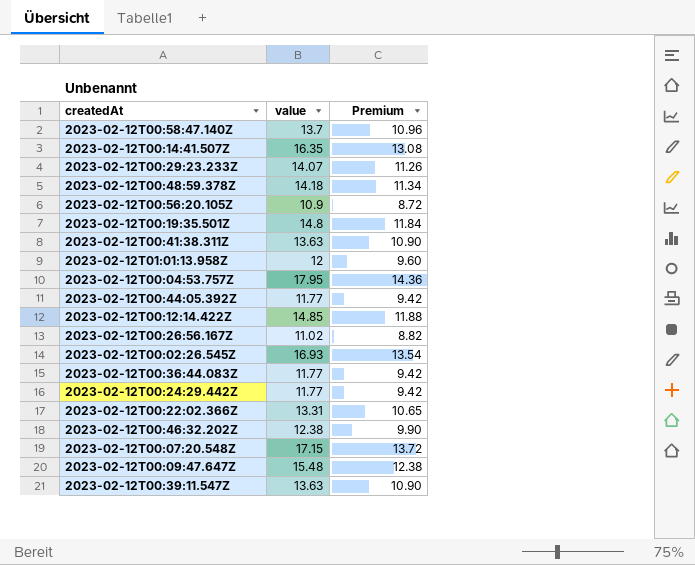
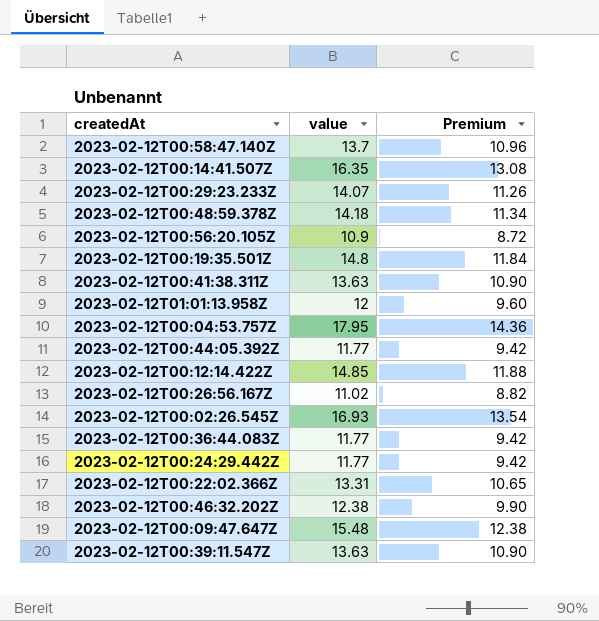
row 2023-02-12T00:07:20.548Z: 17.15 | 13.72 -> none

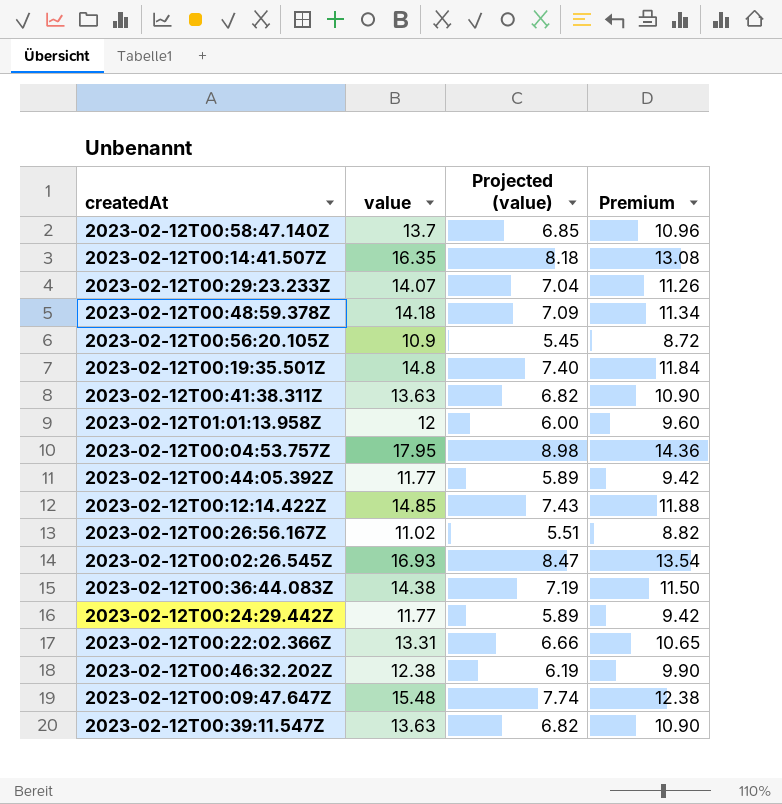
column Projected (value) | formula: none -> [value] * 0.5
2023-02-12T00:36:44.083Z | value: 11.77 -> 14.38
2023-02-12T00:36:44.083Z | Premium: 9.42 -> 11.50

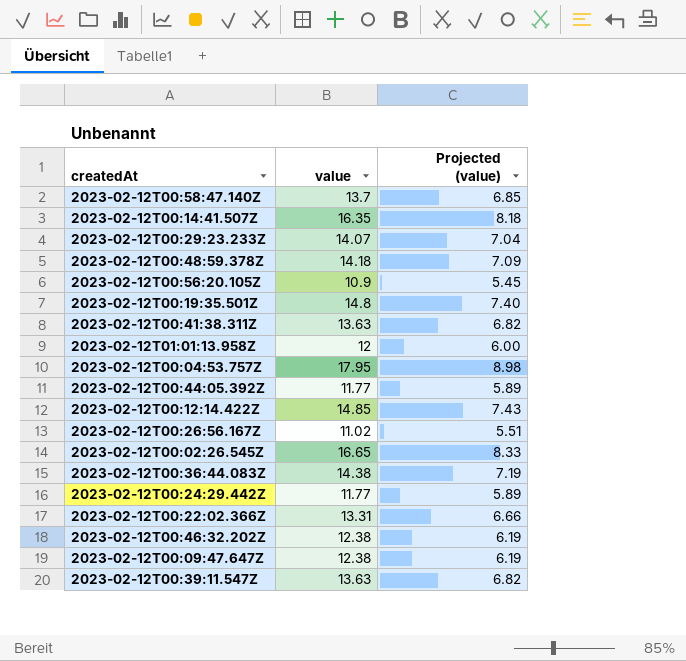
column Premium | formula: [value] * 0.8 -> none
2023-02-12T00:02:26.545Z | value: 16.93 -> 16.65
2023-02-12T00:02:26.545Z | Projected (value): 8.47 -> 8.33
2023-02-12T00:09:47.647Z | value: 15.48 -> 12.38
2023-02-12T00:09:47.647Z | Projected (value): 7.74 -> 6.19

